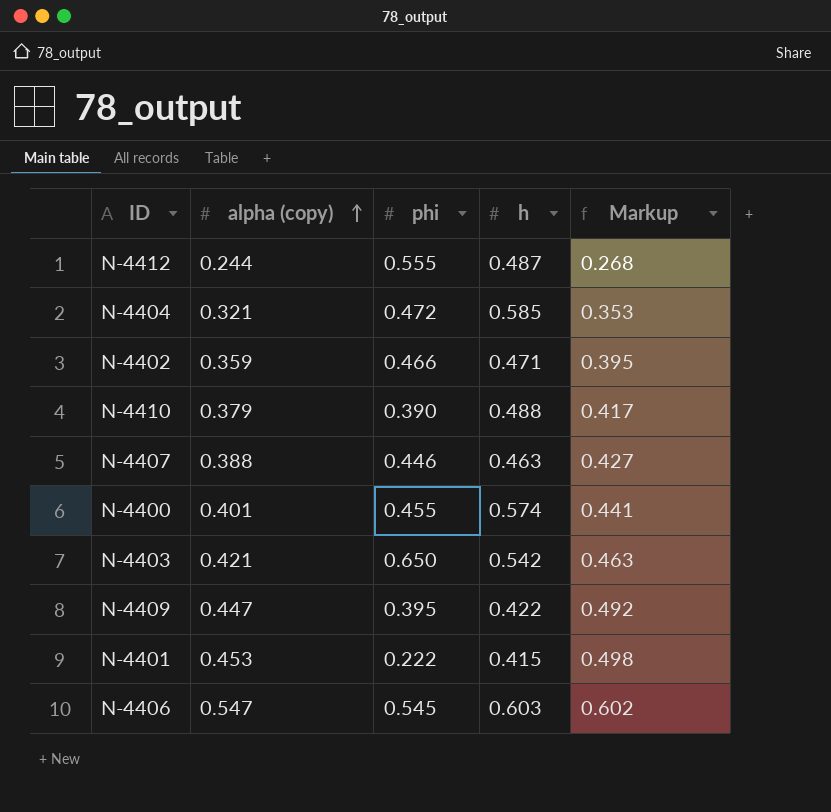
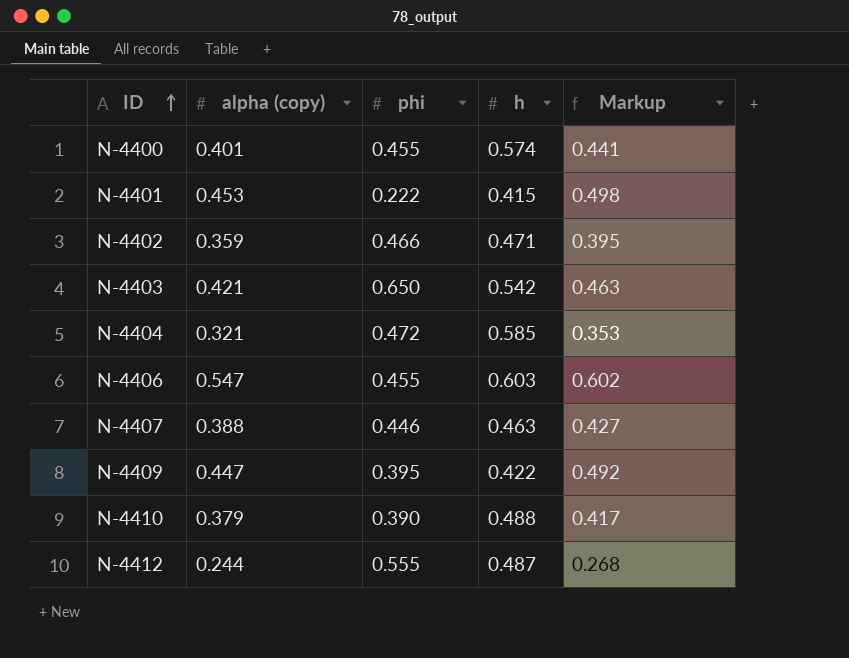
row order: alpha (copy) ascending -> ID ascending
N-4406 | phi: 0.545 -> 0.455

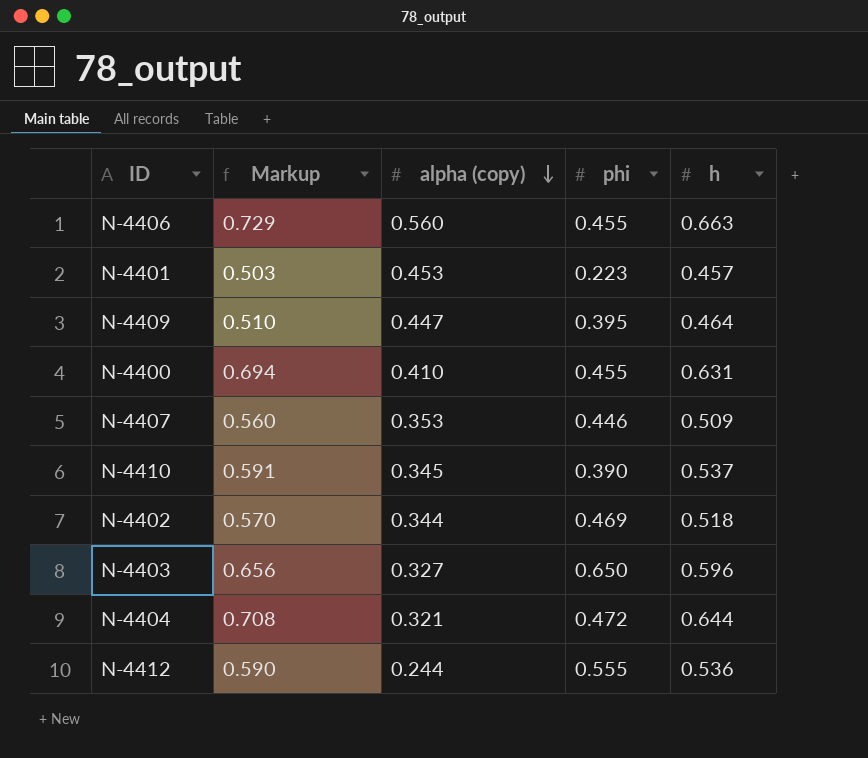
row order: ID ascending -> alpha (copy) descending
column Markup | formula: [alpha (copy)] * 1.1 -> [h] * 1.1
column Markup | position: 5 -> 2
N-4406 | alpha (copy): 0.547 -> 0.560
N-4406 | h: 0.603 -> 0.663
N-4401 | phi: 0.222 -> 0.223
N-4401 | h: 0.415 -> 0.457
N-4409 | h: 0.422 -> 0.464
N-4400 | alpha (copy): 0.401 -> 0.410
N-4400 | h: 0.574 -> 0.631
N-4407 | alpha (copy): 0.388 -> 0.353
N-4407 | h: 0.463 -> 0.509
N-4410 | alpha (copy): 0.379 -> 0.345
N-4410 | h: 0.488 -> 0.537
N-4402 | alpha (copy): 0.359 -> 0.344
N-4402 | phi: 0.466 -> 0.469
N-4402 | h: 0.471 -> 0.518
N-4403 | alpha (copy): 0.421 -> 0.327
N-4403 | h: 0.542 -> 0.596
N-4404 | h: 0.585 -> 0.644
N-4412 | h: 0.487 -> 0.536

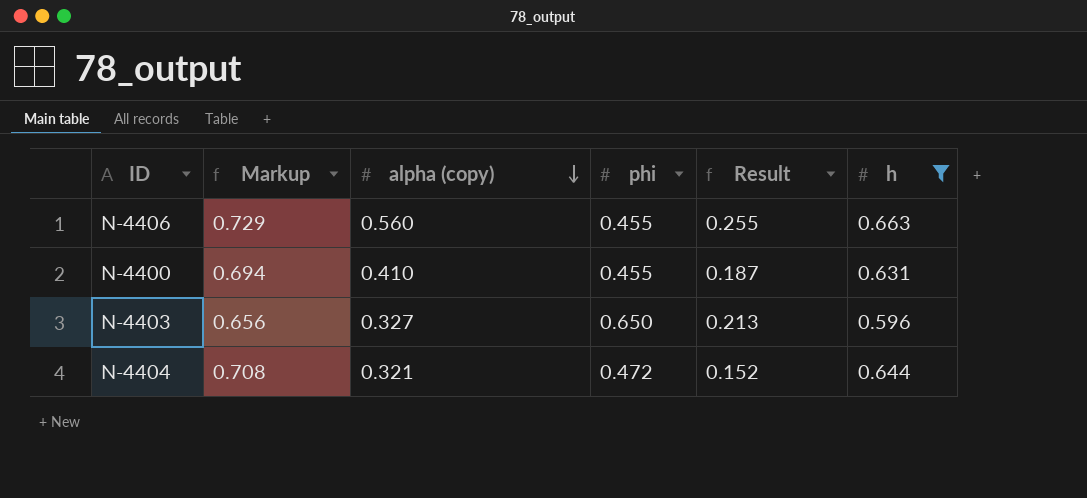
filter: none -> h >= 0.596
column Result | formula: none -> [alpha (copy)] * [phi]

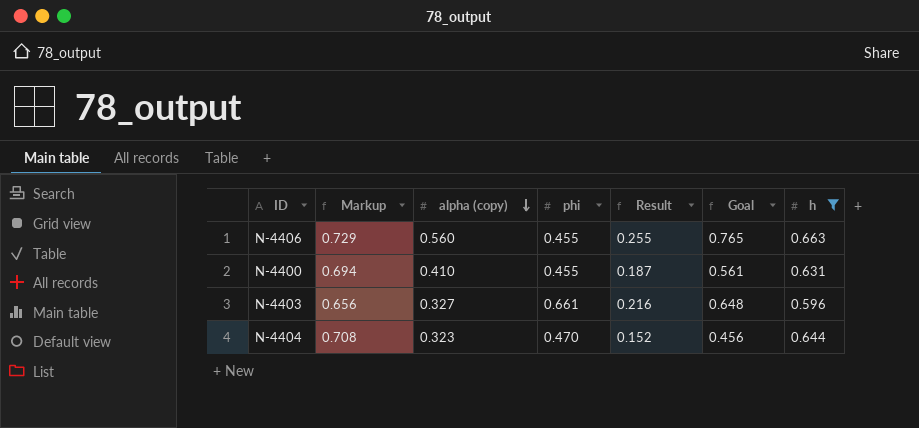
column Goal | formula: none -> [Result] * 3
N-4403 | phi: 0.650 -> 0.661
N-4403 | Result: 0.213 -> 0.216
N-4404 | alpha (copy): 0.321 -> 0.323
N-4404 | phi: 0.472 -> 0.470

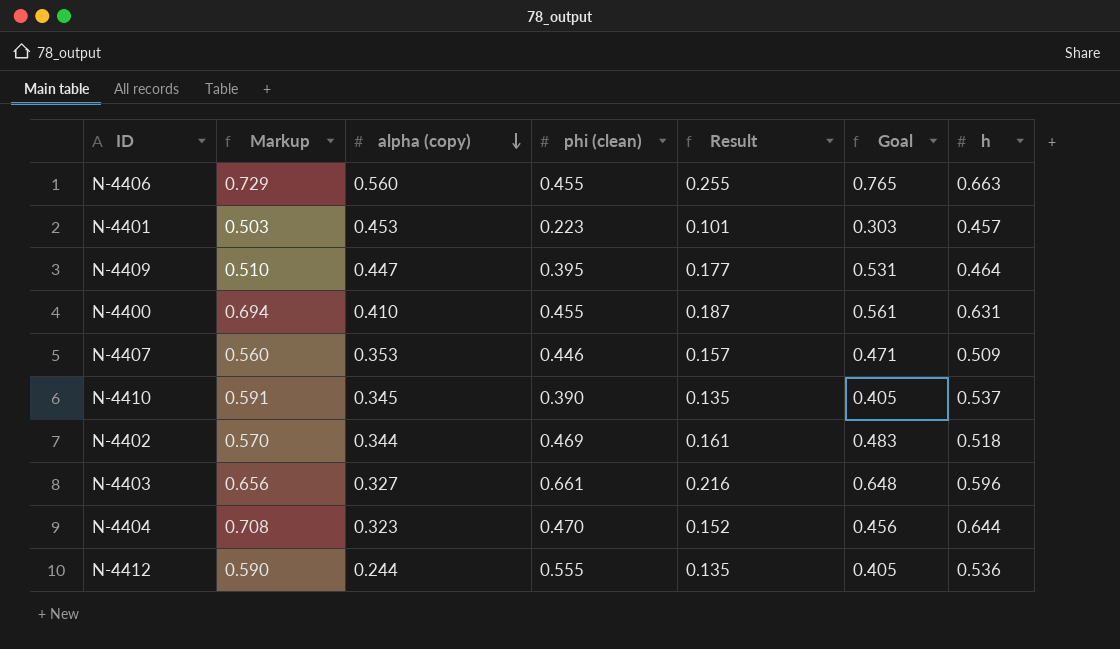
filter: h >= 0.596 -> none
column name: phi -> phi (clean)

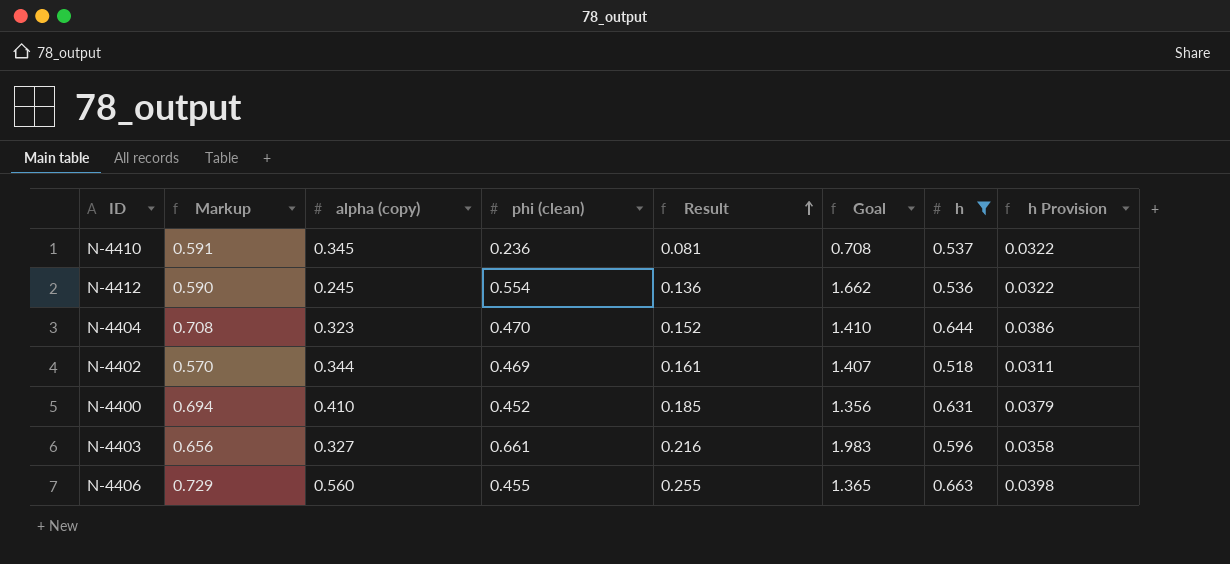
filter: none -> h >= 0.518
row order: alpha (copy) descending -> Result ascending
column Goal | formula: [Result] * 3 -> [phi (clean)] * 3
column h Provision | formula: none -> [h] * 0.06
N-4410 | phi (clean): 0.390 -> 0.236
N-4410 | Result: 0.135 -> 0.081
N-4412 | alpha (copy): 0.244 -> 0.245
N-4412 | phi (clean): 0.555 -> 0.554
N-4412 | Result: 0.135 -> 0.136
N-4400 | phi (clean): 0.455 -> 0.452
N-4400 | Result: 0.187 -> 0.185

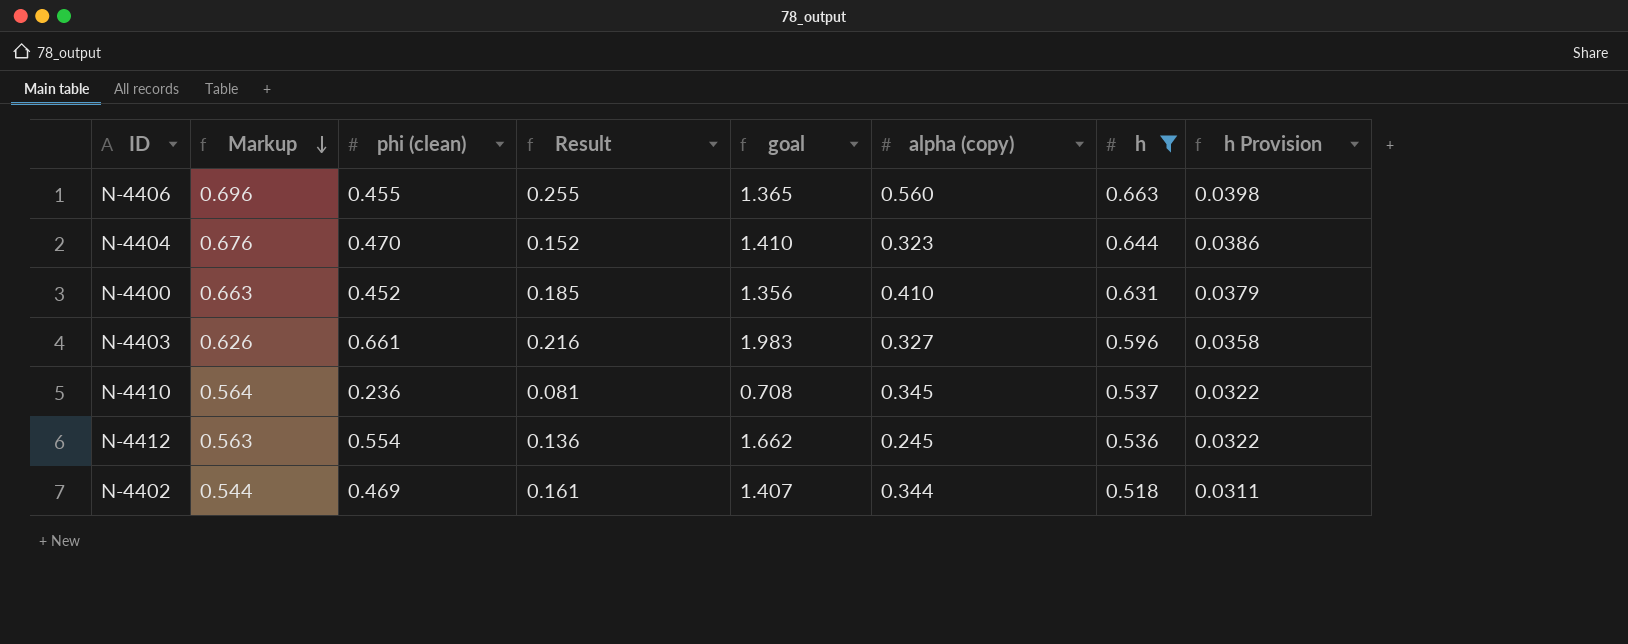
row order: Result ascending -> Markup descending
column Markup | formula: [h] * 1.1 -> [h] * 1.05
column name: Goal -> goal
column alpha (copy) | position: 3 -> 6

